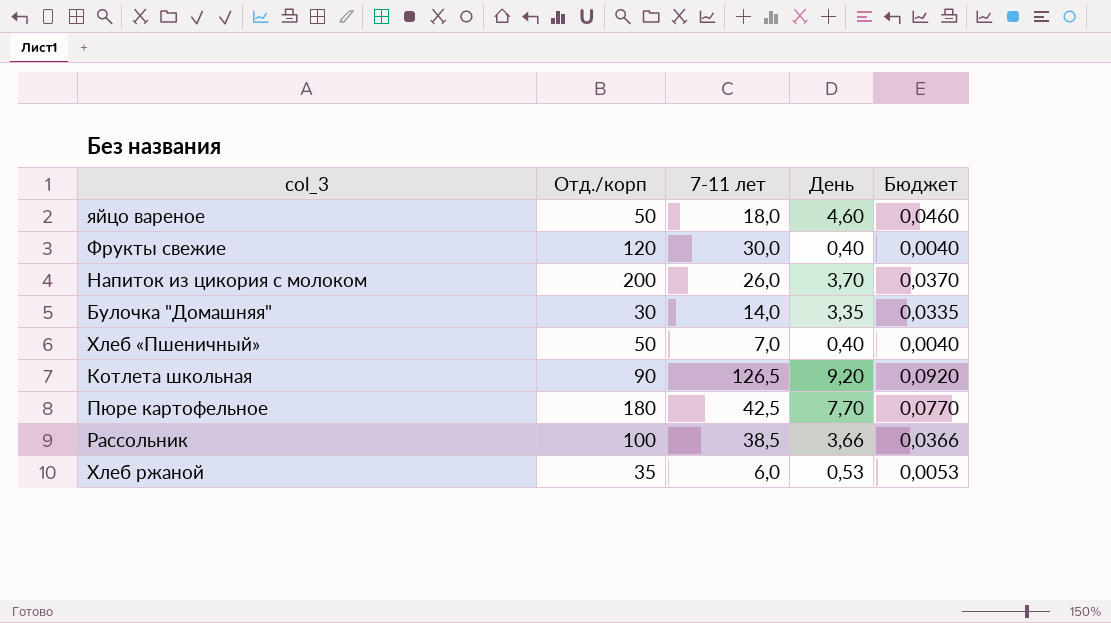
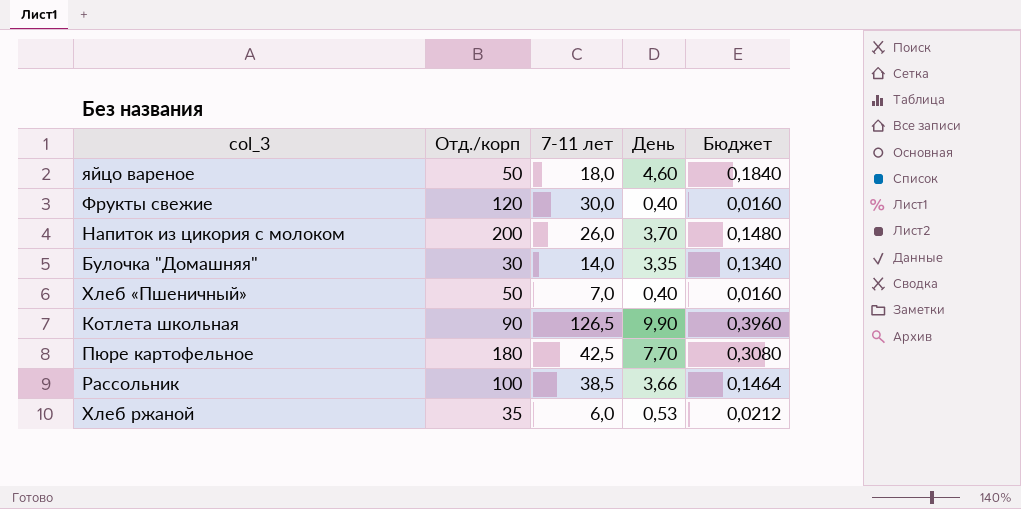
column Бюджет | formula: [День] * 0,01 -> [День] * 0,04
Котлета школьная | День: 9,20 -> 9,90

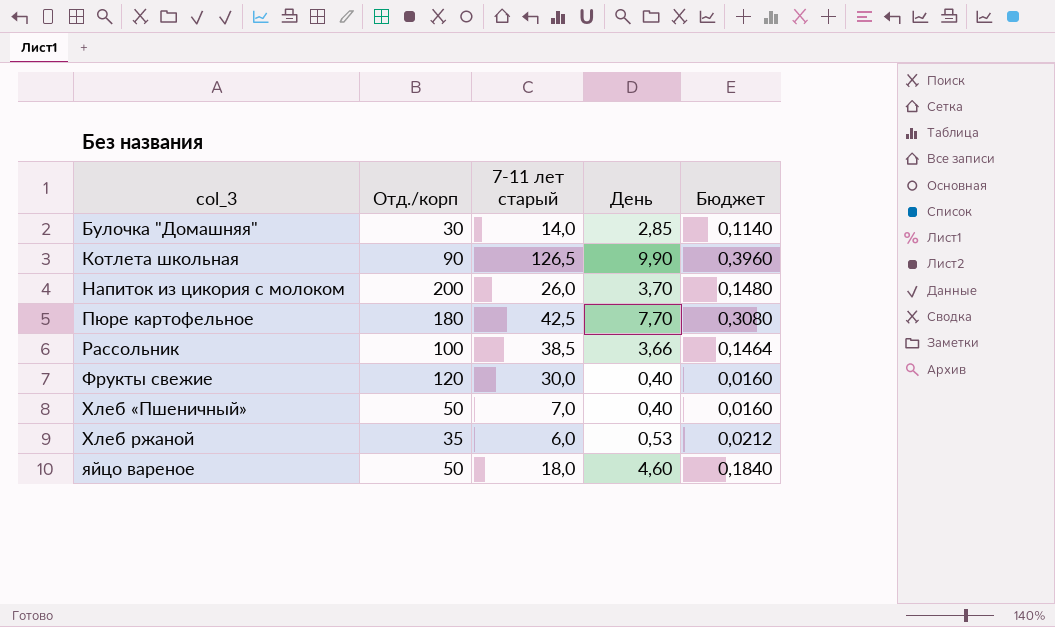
row order: none -> col_3 ascending
column name: 7-11 лет -> 7-11 лет старый
Булочка "Домашняя" | День: 3,35 -> 2,85
Булочка "Домашняя" | Бюджет: 0,1340 -> 0,1140

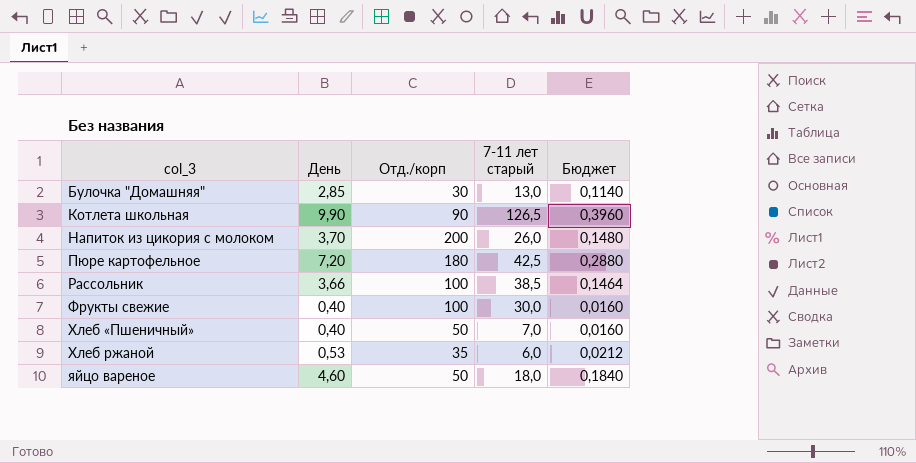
column День | position: 4 -> 2
Булочка "Домашняя" | 7-11 лет старый: 14,0 -> 13,0
Пюре картофельное | День: 7,70 -> 7,20
Пюре картофельное | Бюджет: 0,3080 -> 0,2880
Фрукты свежие | Отд./корп: 120 -> 100

